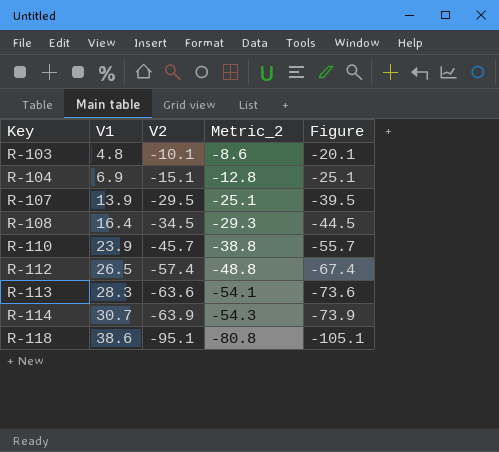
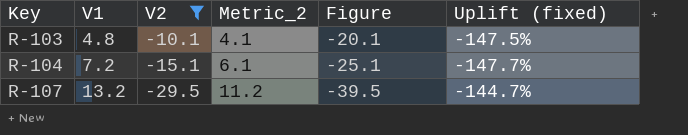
filter: none -> V2 >= -29.5
column Metric_2 | formula: [V2] * 0.85 -> [V1] * 0.85
column Uplift (fixed) | formula: none -> ([V1] - [V2]) / [V2]
R-104 | V1: 6.9 -> 7.2
R-107 | V1: 13.9 -> 13.2

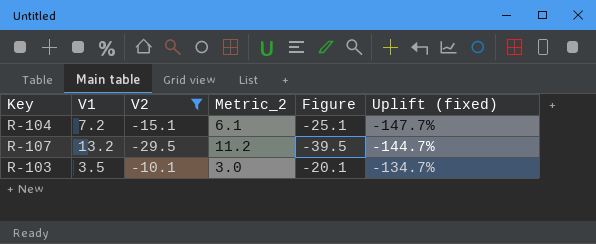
row order: Key ascending -> Uplift (fixed) ascending
R-103 | V1: 4.8 -> 3.5
R-103 | Metric_2: 4.1 -> 3.0
R-103 | Uplift (fixed): -147.5% -> -134.7%

